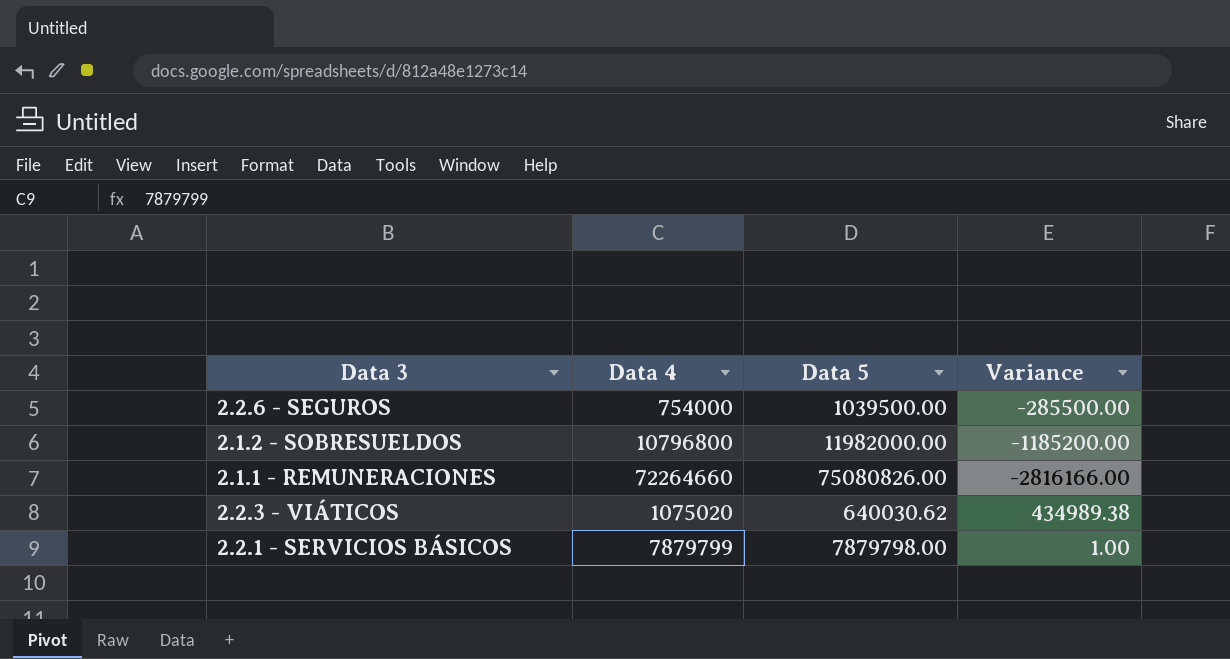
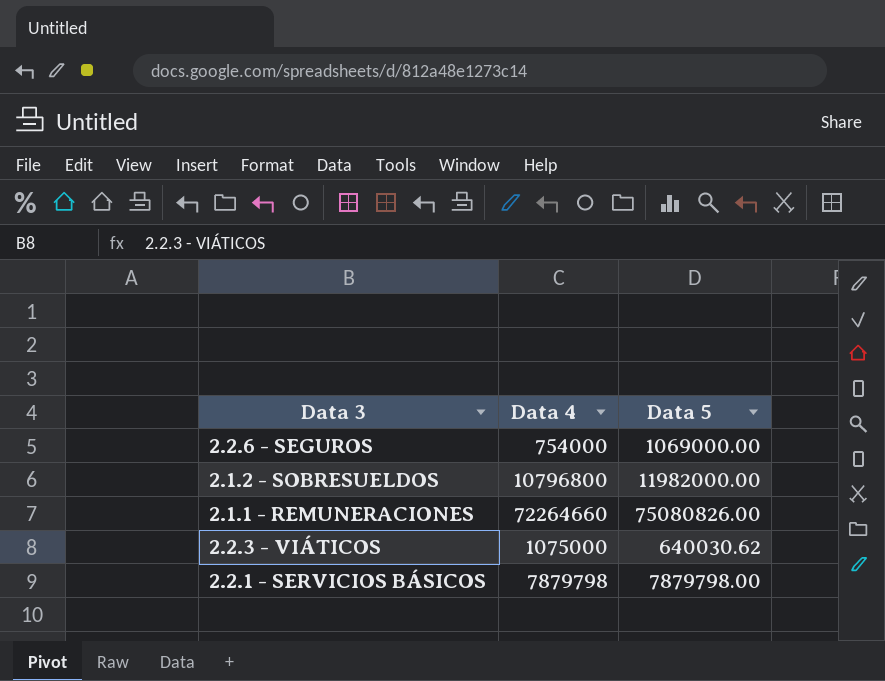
column Variance | formula: [Data 4] - [Data 5] -> none
2.2.6 - SEGUROS | Data 5: 1039500.00 -> 1069000.00
2.2.3 - VIÁTICOS | Data 4: 1075020 -> 1075000
2.2.1 - SERVICIOS BÁSICOS | Data 4: 7879799 -> 7879798

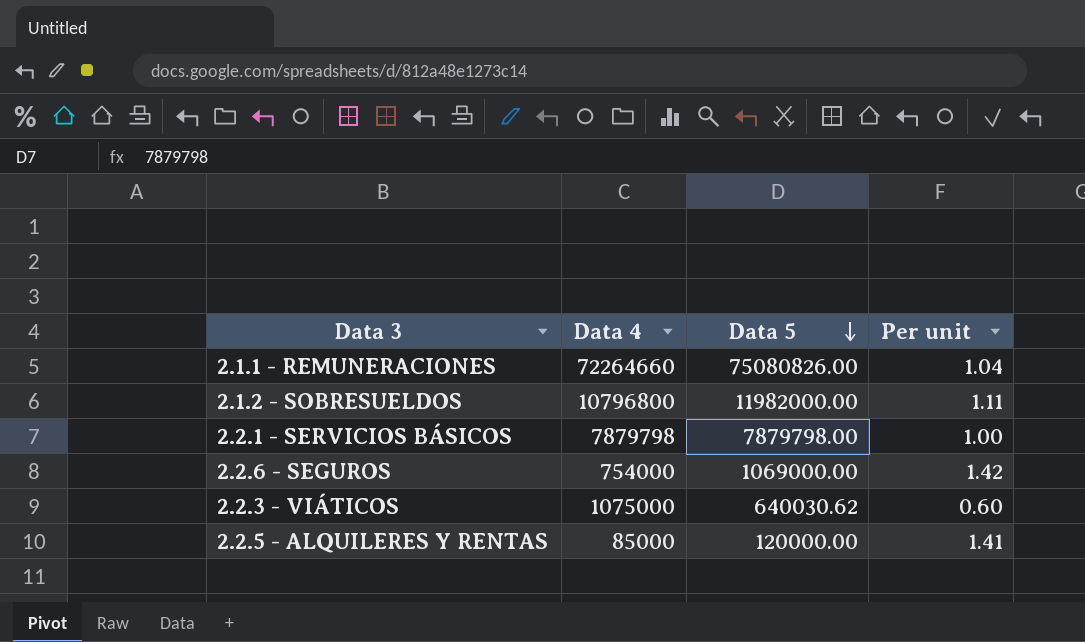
row order: none -> Data 5 descending
column Per unit | formula: none -> [Data 5] / [Data 4]
row 2.2.5 - ALQUILERES Y RENTAS: none -> 85000 | 120000.00 | 1.41

